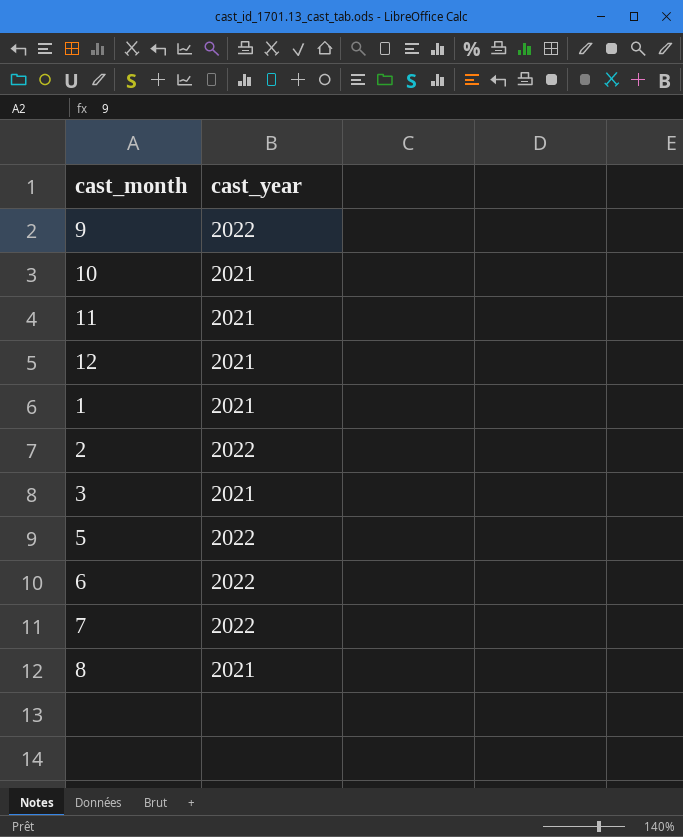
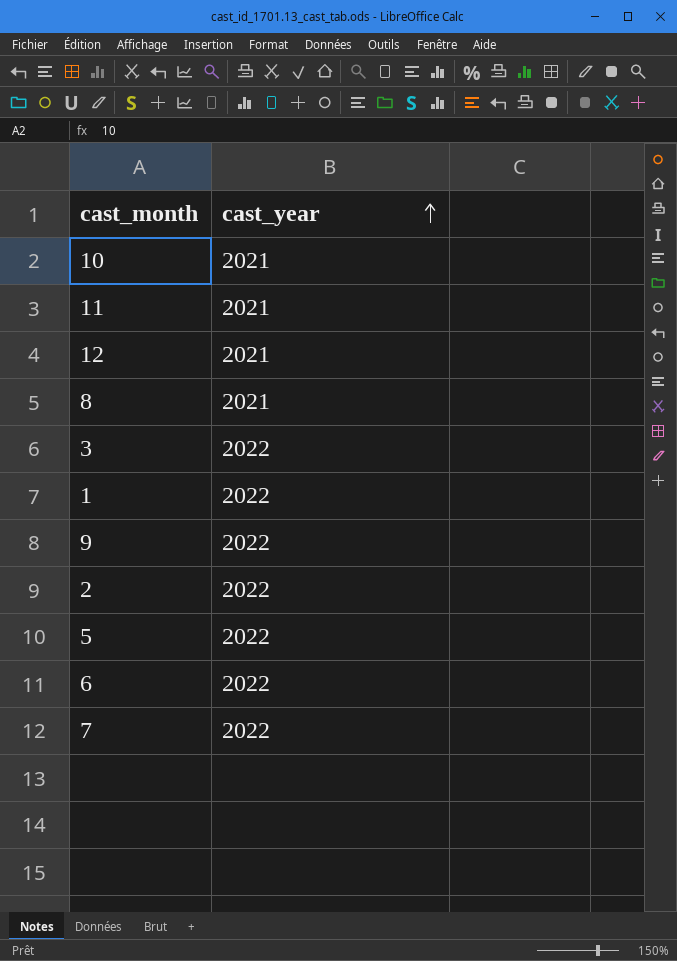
row order: none -> cast_year ascending
3 | cast_year: 2021 -> 2022
1 | cast_year: 2021 -> 2022

